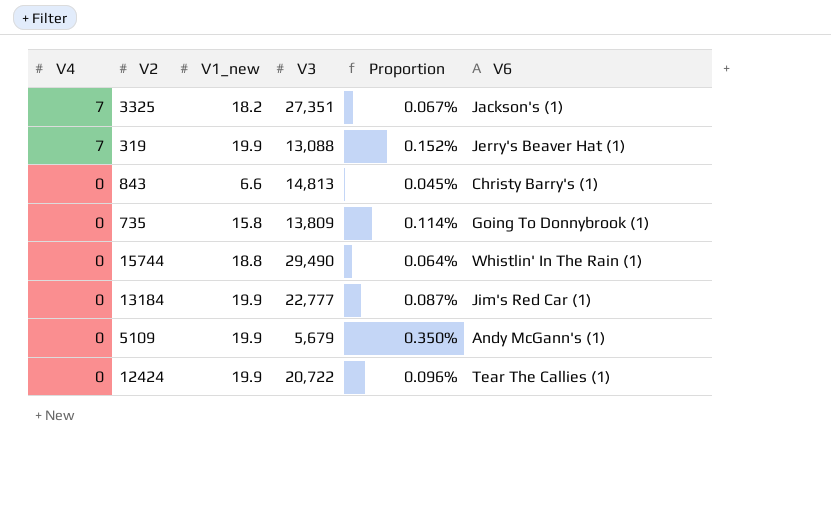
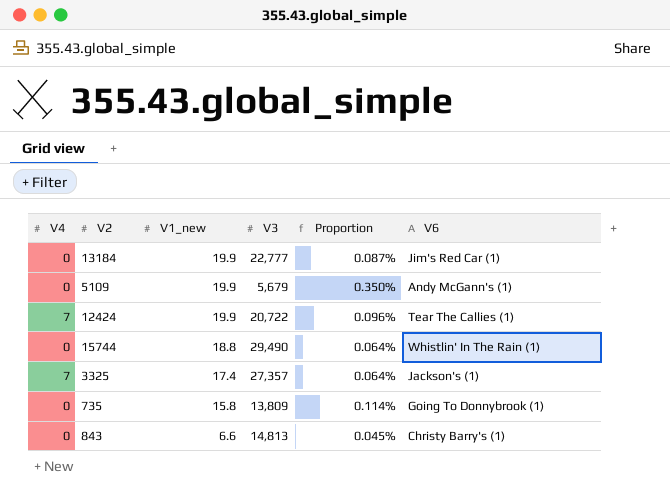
row order: V4 descending -> V1_new descending
row 319: 7 | 19.9 | 13,088 | 0.152% | Jerry's Beaver Hat (1) -> none
12424 | V4: 0 -> 7
3325 | V1_new: 18.2 -> 17.4
3325 | V3: 27,351 -> 27,357
3325 | Proportion: 0.067% -> 0.064%

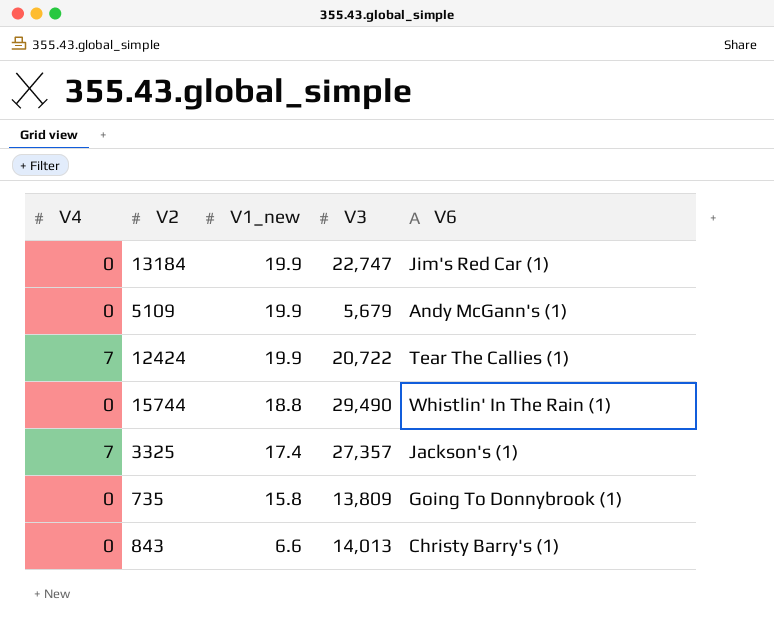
column Proportion | formula: [V1_new] / [V3] -> none
13184 | V3: 22,777 -> 22,747
843 | V3: 14,813 -> 14,013

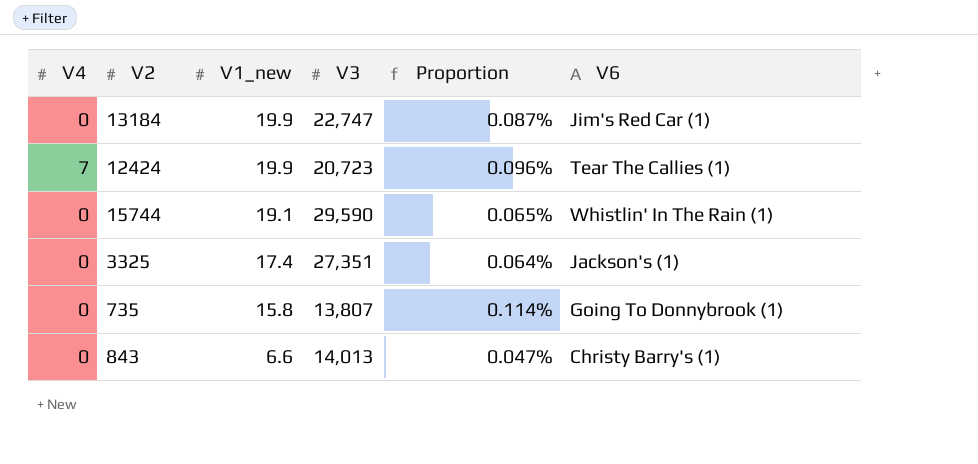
column Proportion | formula: none -> [V1_new] / [V3]
row 5109: 0 | 19.9 | 5,679 | Andy McGann's (1) -> none
12424 | V3: 20,722 -> 20,723
15744 | V1_new: 18.8 -> 19.1
15744 | V3: 29,490 -> 29,590
3325 | V4: 7 -> 0
3325 | V3: 27,357 -> 27,351
735 | V3: 13,809 -> 13,807

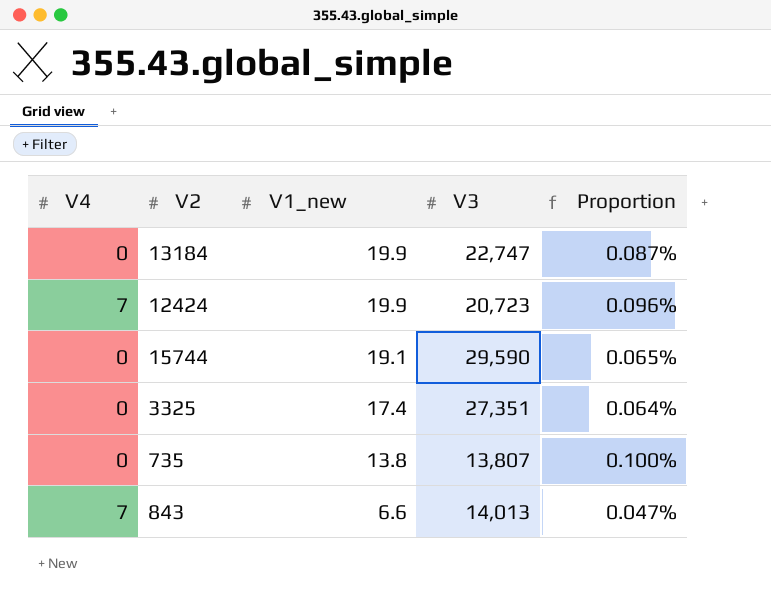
column V6 | position: 6 -> none
735 | V1_new: 15.8 -> 13.8
735 | Proportion: 0.114% -> 0.100%
843 | V4: 0 -> 7

